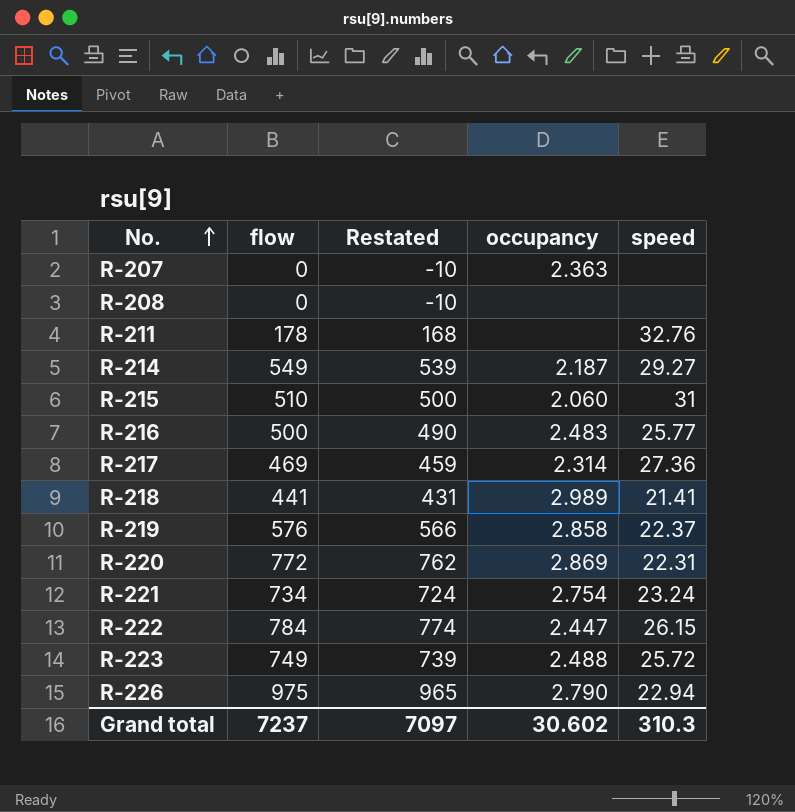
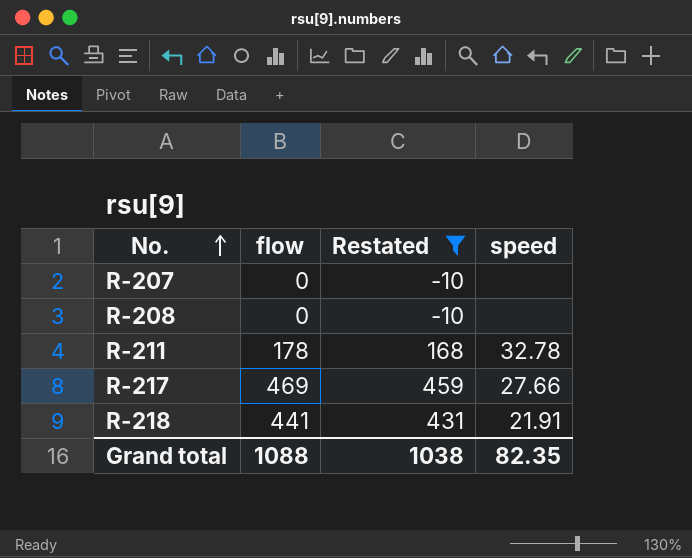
filter: none -> Restated <= 459
column occupancy | position: 4 -> none
R-211 | speed: 32.76 -> 32.78
R-217 | speed: 27.36 -> 27.66
R-218 | speed: 21.41 -> 21.91
Grand total | flow: 7237 -> 1088
Grand total | Restated: 7097 -> 1038
Grand total | speed: 310.3 -> 82.35

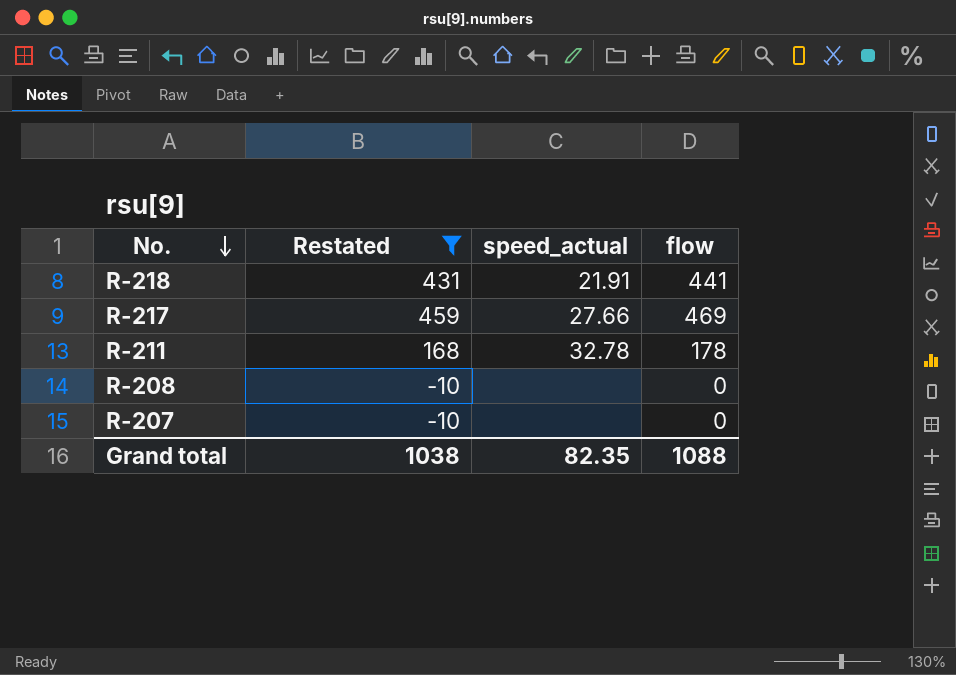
row order: No. ascending -> No. descending
column name: speed -> speed_actual
column flow | position: 2 -> 4

